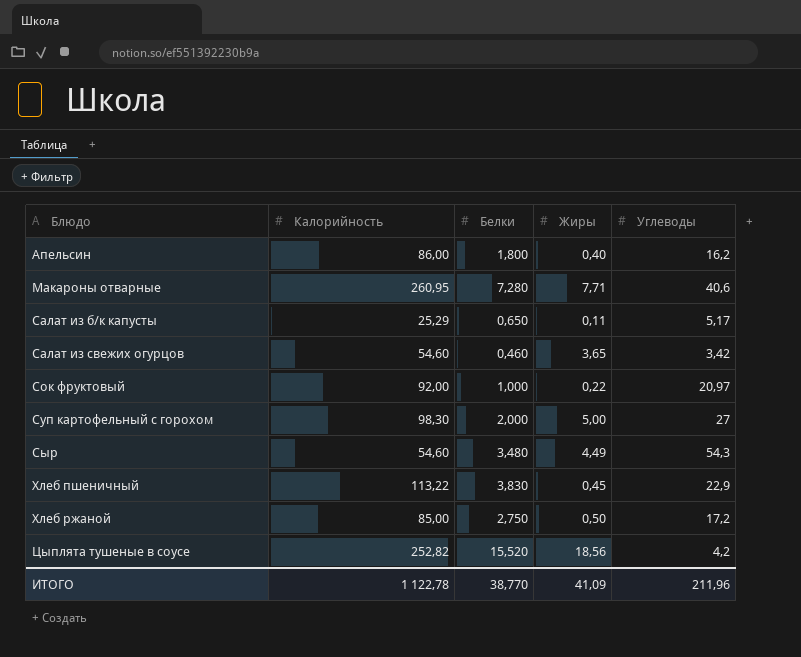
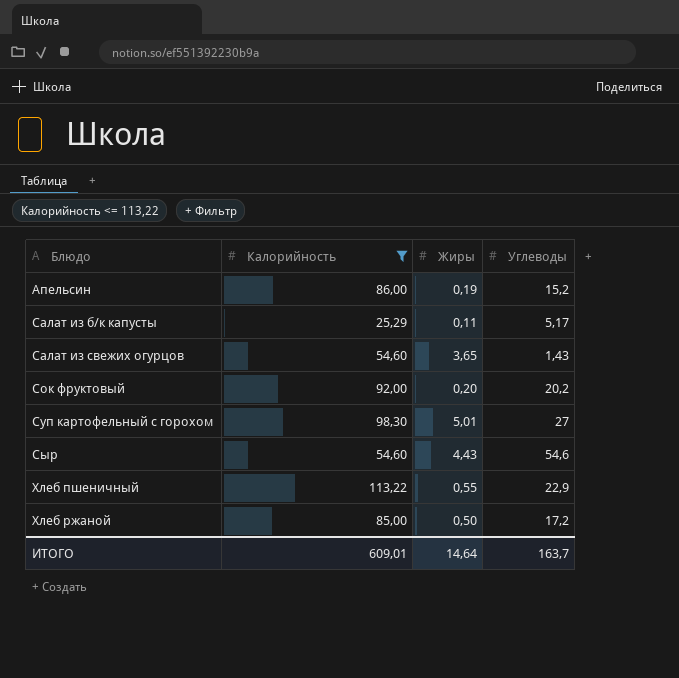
filter: none -> Калорийность <= 113,22
column Белки | position: 3 -> none
Апельсин | Жиры: 0,40 -> 0,19
Апельсин | Углеводы: 16,2 -> 15,2
Салат из свежих огурцов | Углеводы: 3,42 -> 1,43
Сок фруктовый | Жиры: 0,22 -> 0,20
Сок фруктовый | Углеводы: 20,97 -> 20,2
Суп картофельный с горохом | Жиры: 5,00 -> 5,01
Сыр | Жиры: 4,49 -> 4,43
Сыр | Углеводы: 54,3 -> 54,6
Хлеб пшеничный | Жиры: 0,45 -> 0,55
ИТОГО | Калорийность: 1 122,78 -> 609,01
ИТОГО | Жиры: 41,09 -> 14,64
ИТОГО | Углеводы: 211,96 -> 163,7

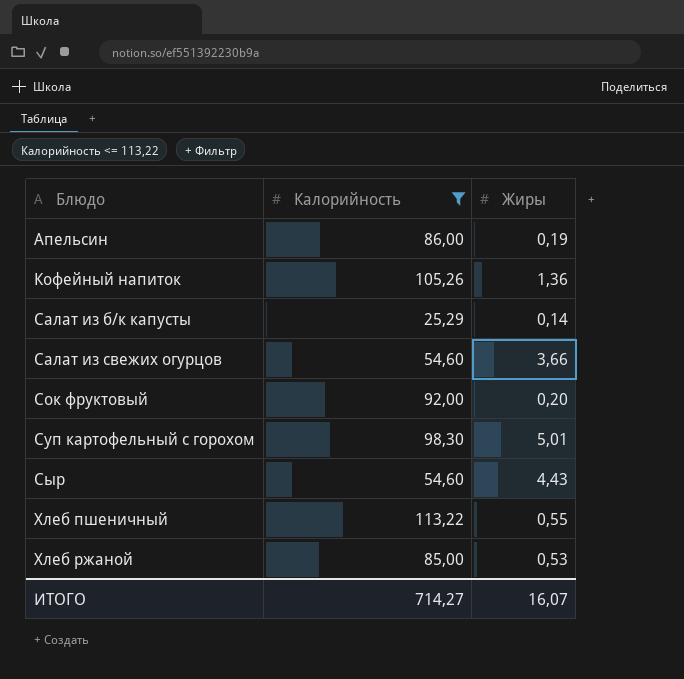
column Углеводы | position: 4 -> none
row Кофейный напиток: none -> 105,26 | 1,36
Салат из б/к капусты | Жиры: 0,11 -> 0,14
Салат из свежих огурцов | Жиры: 3,65 -> 3,66
Хлеб ржаной | Жиры: 0,50 -> 0,53
ИТОГО | Калорийность: 609,01 -> 714,27
ИТОГО | Жиры: 14,64 -> 16,07

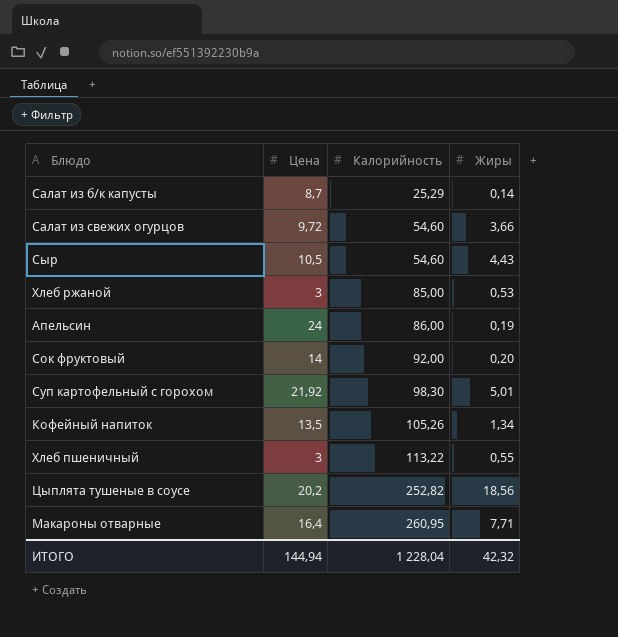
filter: Калорийность <= 113,22 -> none
row order: Блюдо ascending -> Калорийность ascending
column Цена | position: none -> 2
Кофейный напиток | Жиры: 1,36 -> 1,34
ИТОГО | Калорийность: 714,27 -> 1 228,04
ИТОГО | Жиры: 16,07 -> 42,32

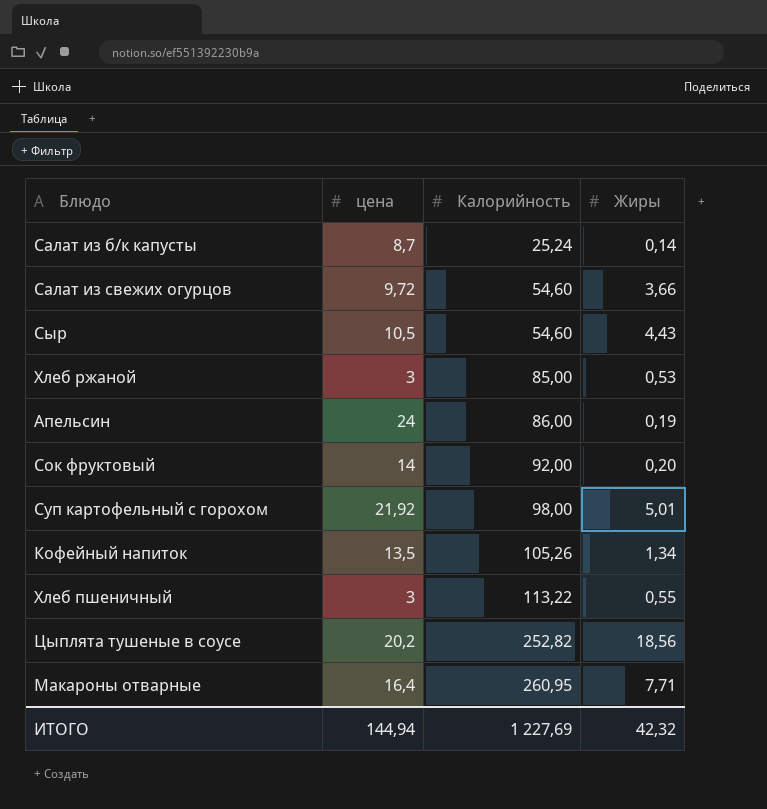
column name: Цена -> цена
Салат из б/к капусты | Калорийность: 25,29 -> 25,24
Суп картофельный с горохом | Калорийность: 98,30 -> 98,00
ИТОГО | Калорийность: 1 228,04 -> 1 227,69

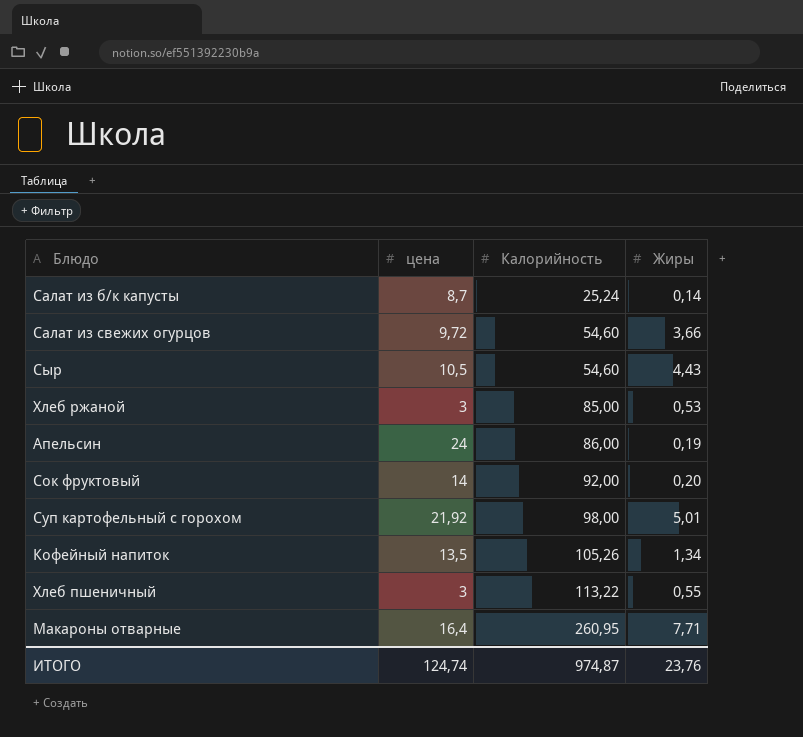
row Цыплята тушеные в соусе: 20,2 | 252,82 | 18,56 -> none
ИТОГО | цена: 144,94 -> 124,74
ИТОГО | Калорийность: 1 227,69 -> 974,87
ИТОГО | Жиры: 42,32 -> 23,76

